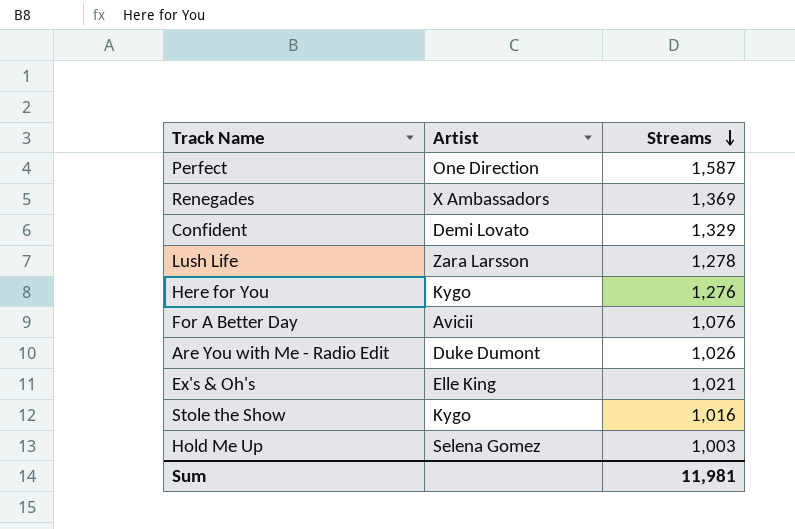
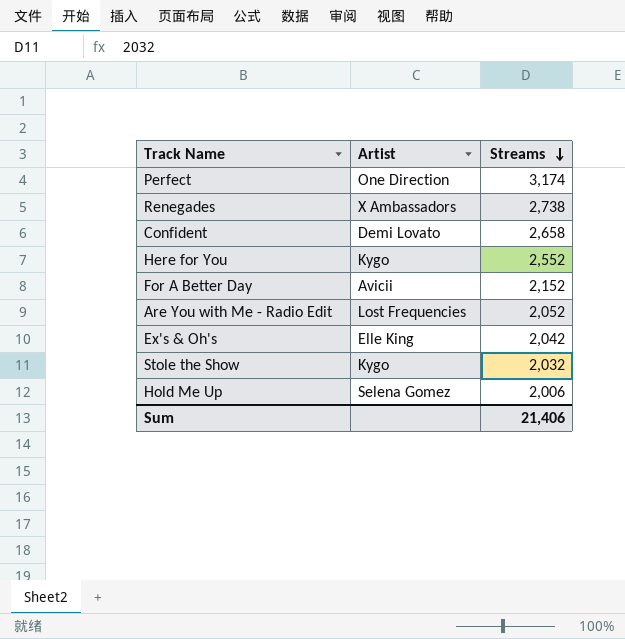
row Lush Life: Zara Larsson | 1,278 -> none
Perfect | Streams: 1,587 -> 3,174
Renegades | Streams: 1,369 -> 2,738
Confident | Streams: 1,329 -> 2,658
Here for You | Streams: 1,276 -> 2,552
For A Better Day | Streams: 1,076 -> 2,152
Are You with Me - Radio Edit | Artist: Duke Dumont -> Lost Frequencies
Are You with Me - Radio Edit | Streams: 1,026 -> 2,052
Ex's & Oh's | Streams: 1,021 -> 2,042
Stole the Show | Streams: 1,016 -> 2,032
Hold Me Up | Streams: 1,003 -> 2,006
Sum | Streams: 11,981 -> 21,406

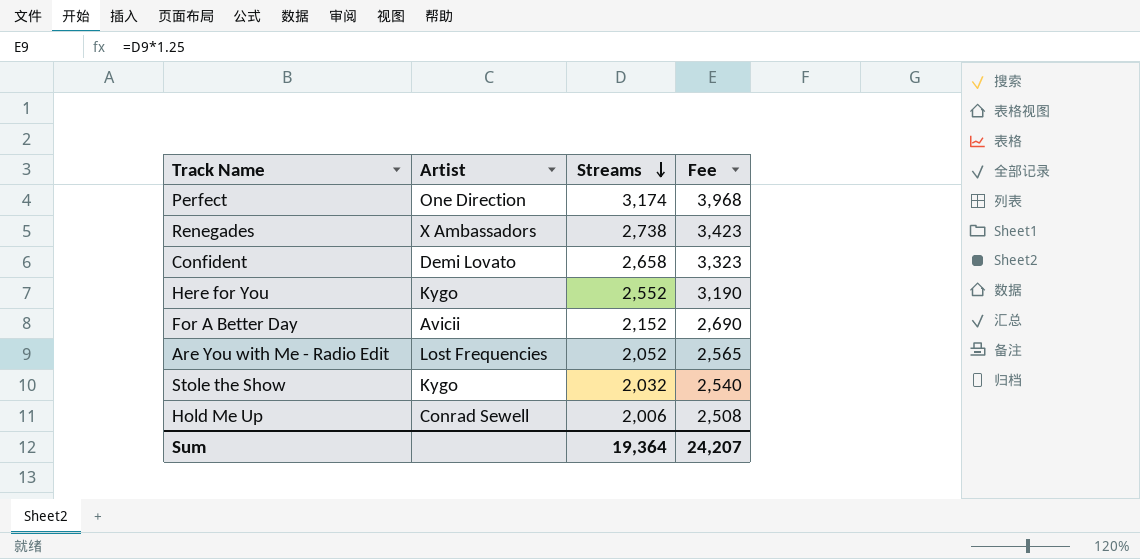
column Fee | formula: none -> [Streams] * 1.25
row Ex's & Oh's: Elle King | 2,042 -> none
Hold Me Up | Artist: Selena Gomez -> Conrad Sewell
Sum | Streams: 21,406 -> 19,364

